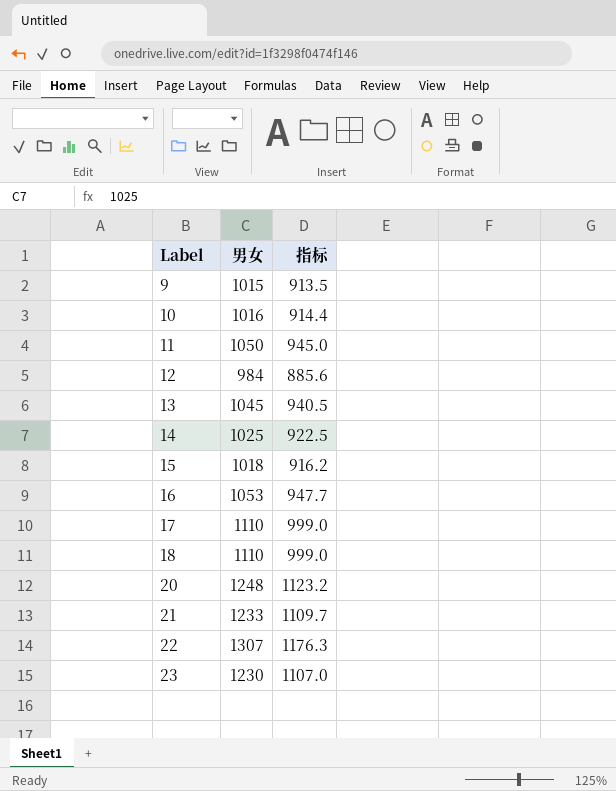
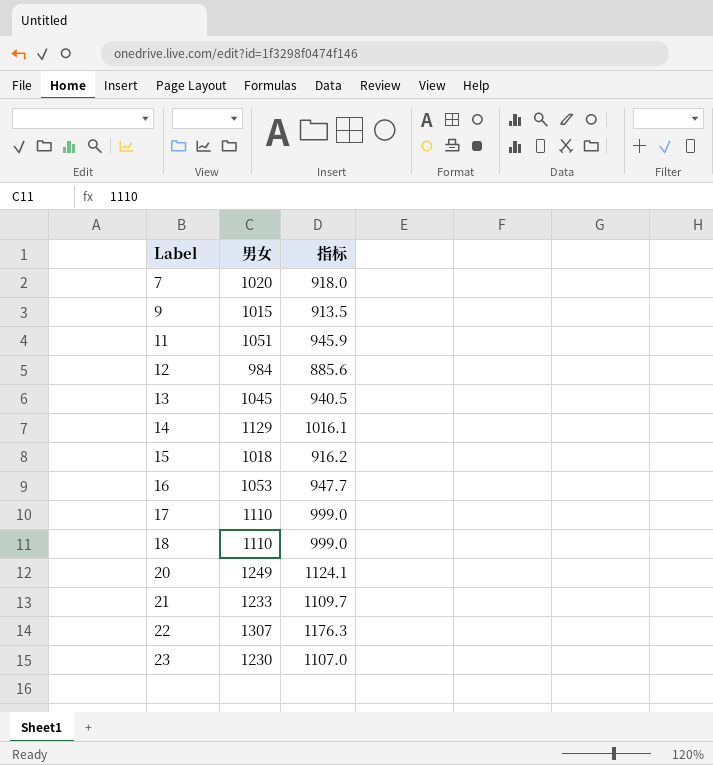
row 10: 1016 | 914.4 -> none
row 7: none -> 1020 | 918.0
11 | 男女: 1050 -> 1051
11 | 指标: 945.0 -> 945.9
14 | 男女: 1025 -> 1129
14 | 指标: 922.5 -> 1016.1
20 | 男女: 1248 -> 1249
20 | 指标: 1123.2 -> 1124.1

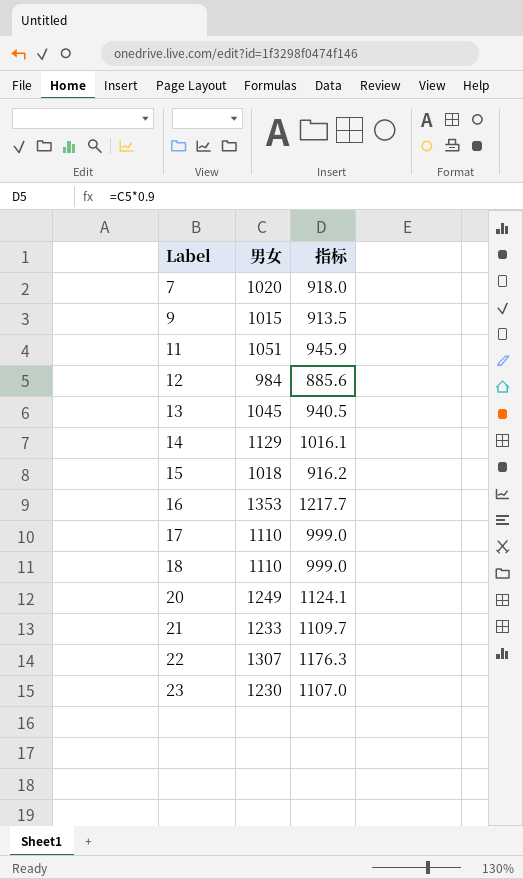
16 | 男女: 1053 -> 1353
16 | 指标: 947.7 -> 1217.7

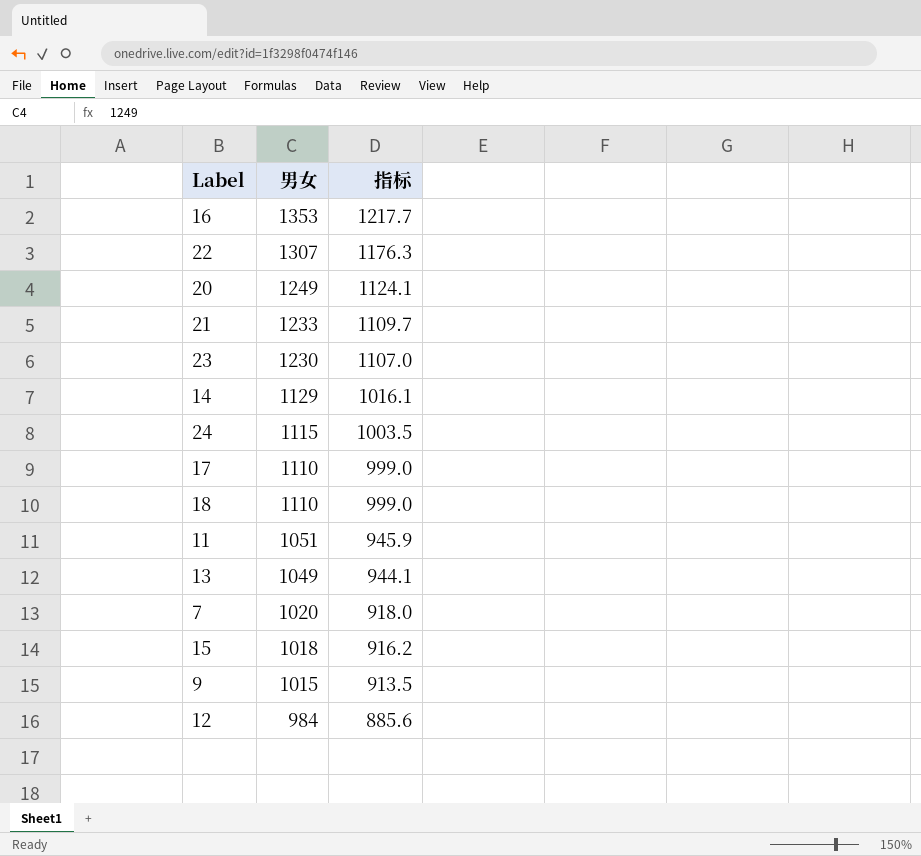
row order: Label ascending -> 男女 descending
row 24: none -> 1115 | 1003.5
13 | 男女: 1045 -> 1049
13 | 指标: 940.5 -> 944.1

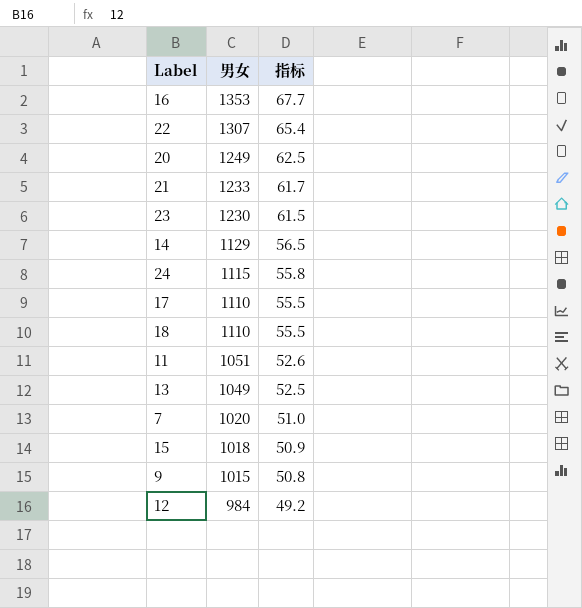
column 指标 | formula: [男女] * 0.9 -> [男女] * 0.05

